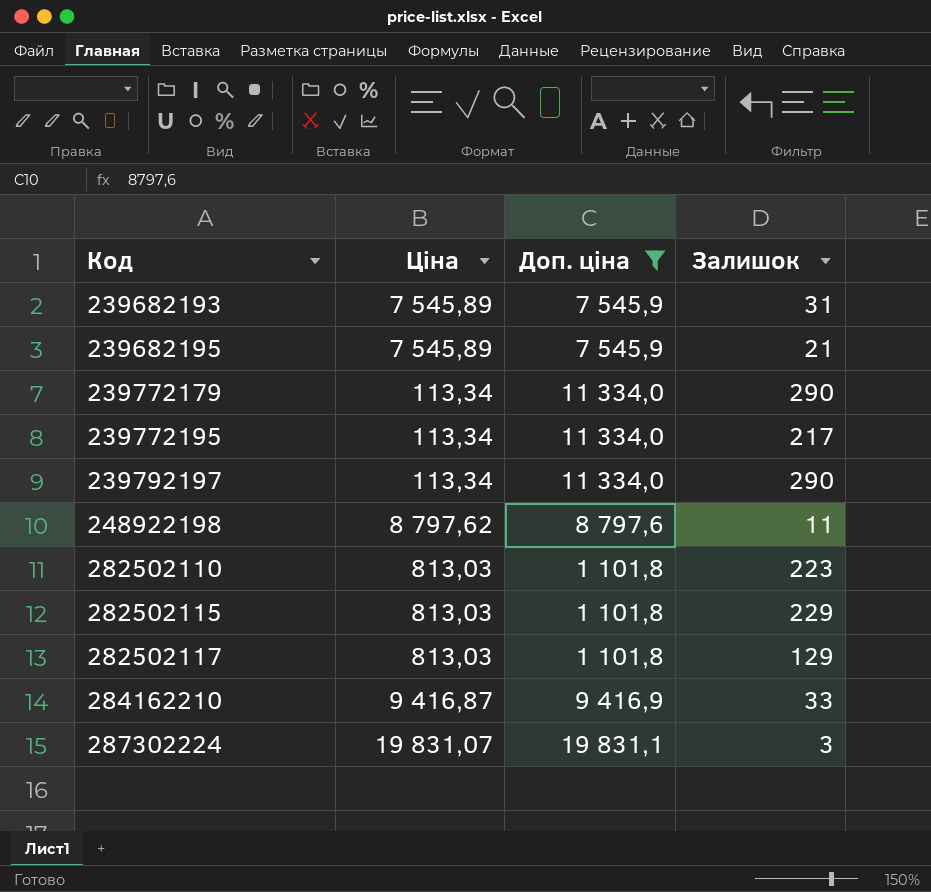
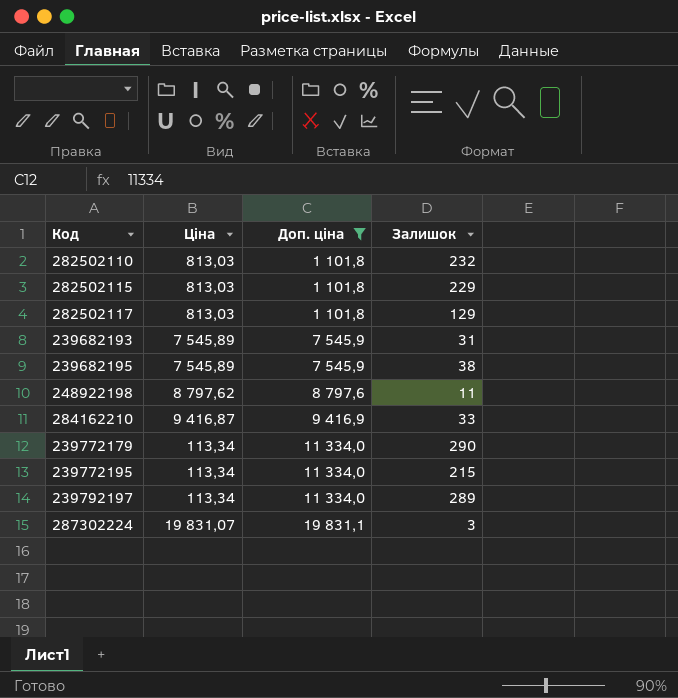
row order: Код ascending -> Доп. ціна ascending
282502110 | Залишок: 223 -> 232
239682195 | Залишок: 21 -> 38
239772195 | Залишок: 217 -> 215
239792197 | Залишок: 290 -> 289

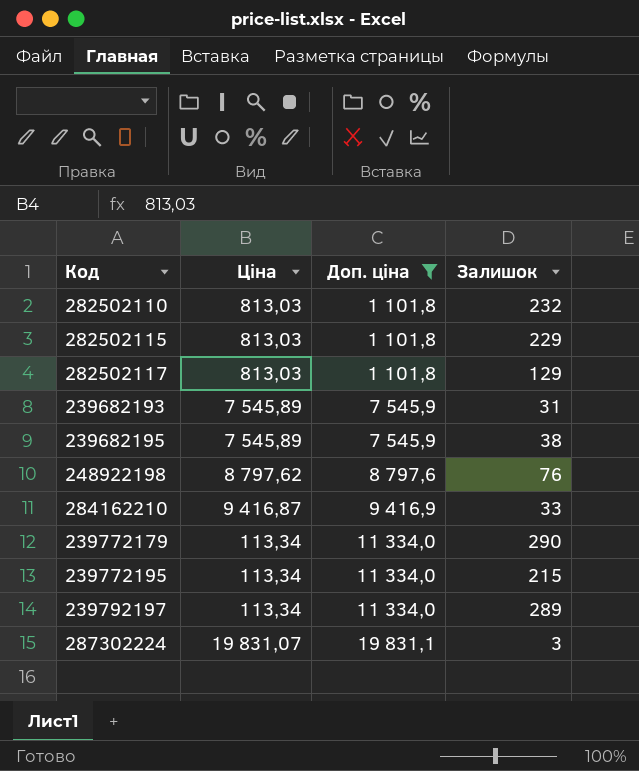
248922198 | Залишок: 11 -> 76

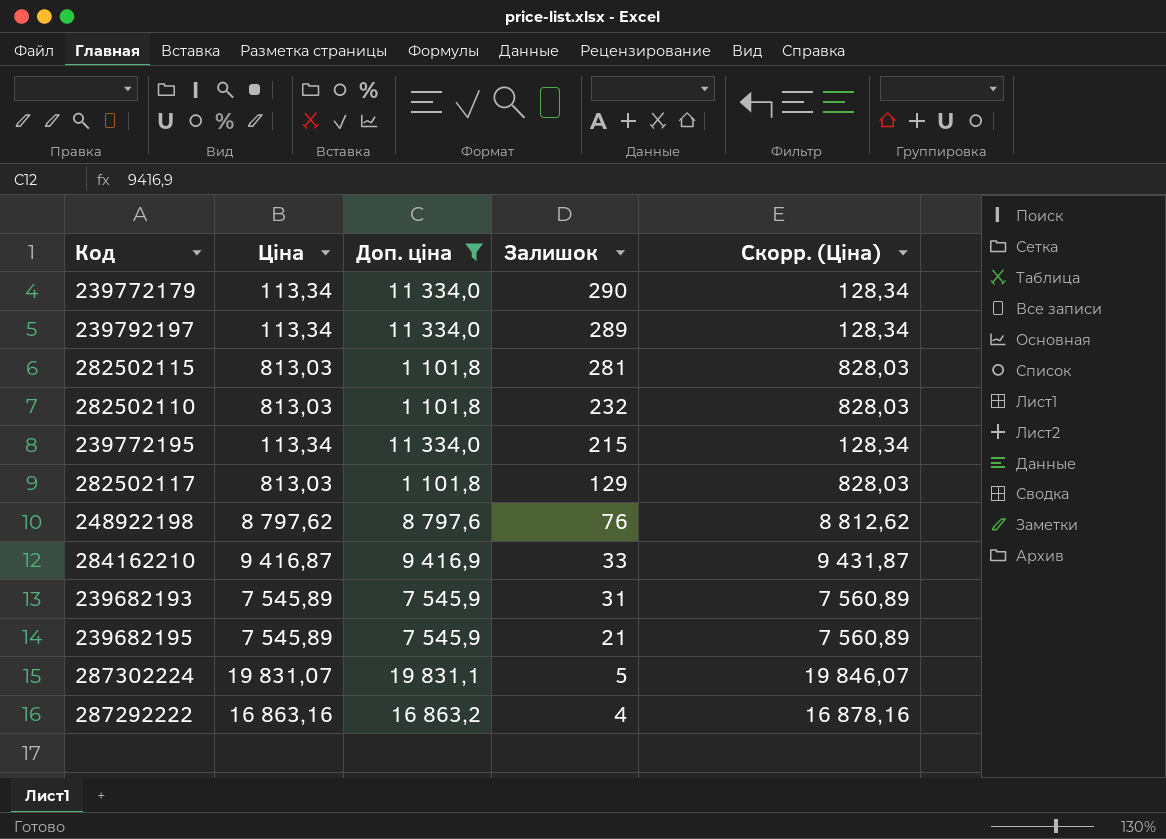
row order: Доп. ціна ascending -> Залишок descending
column Скорр. (Ціна) | formula: none -> [Ціна] + 15
282502115 | Залишок: 229 -> 281
239682195 | Залишок: 38 -> 21
287302224 | Залишок: 3 -> 5
row 287292222: none -> 16 863,16 | 16 863,2 | 4 | 16 878,16

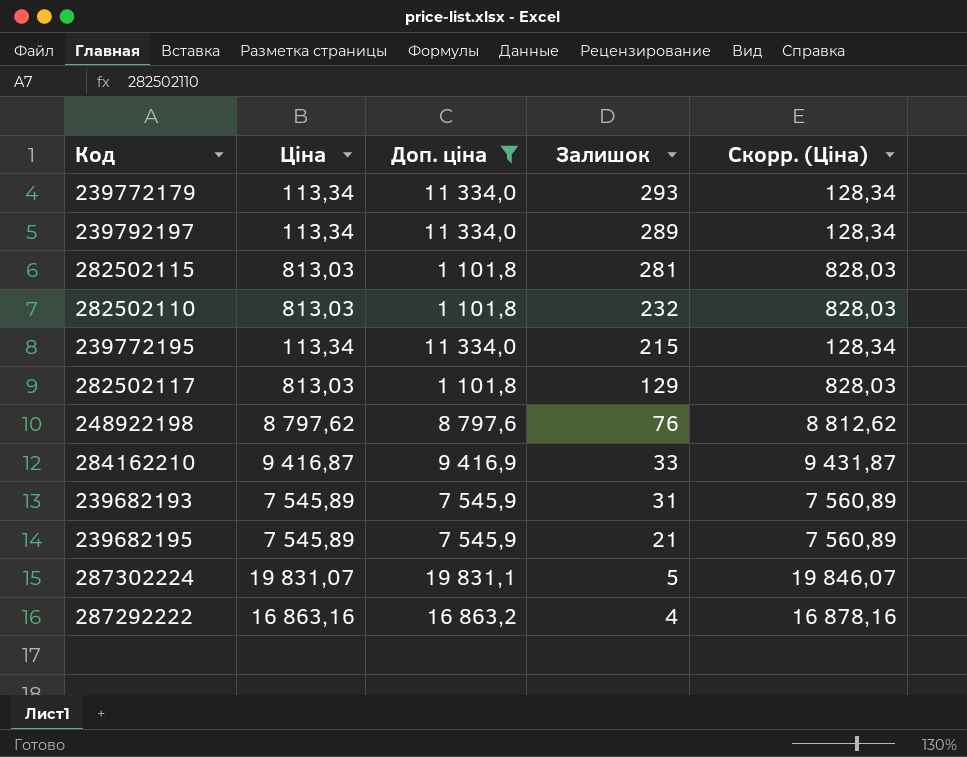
239772179 | Залишок: 290 -> 293

